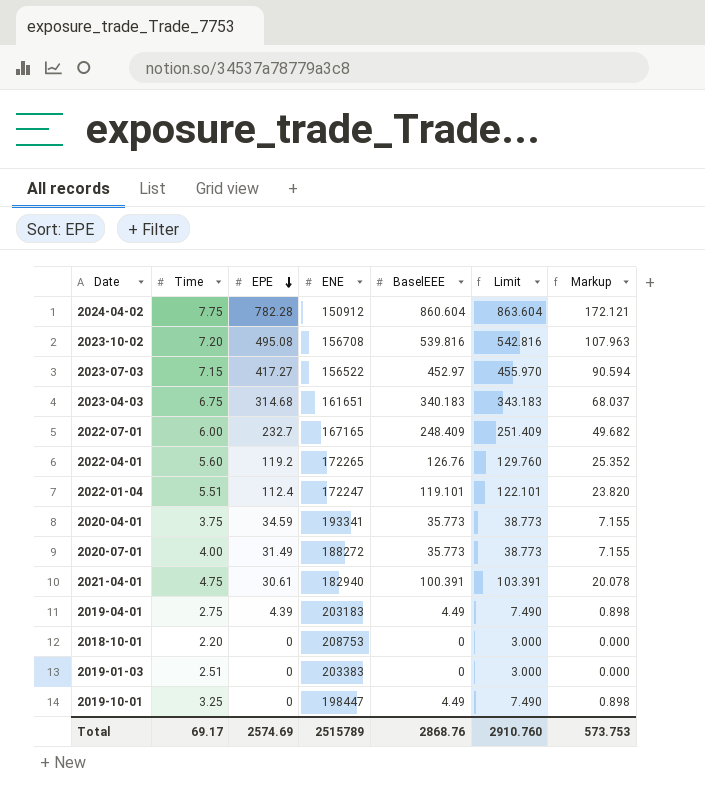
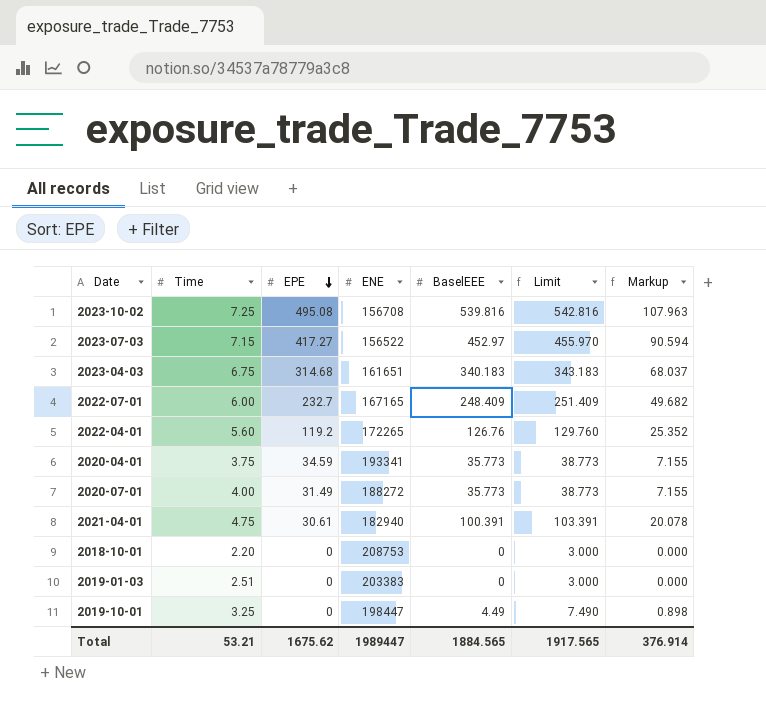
row 2024-04-02: 7.75 | 782.28 | 150912 | 860.604 | 863.604 | 172.121 -> none
row 2022-01-04: 5.51 | 112.4 | 172247 | 119.101 | 122.101 | 23.820 -> none
row 2019-04-01: 2.75 | 4.39 | 203183 | 4.49 | 7.490 | 0.898 -> none
2023-10-02 | Time: 7.20 -> 7.25
Total | Time: 69.17 -> 53.21
Total | EPE: 2574.69 -> 1675.62
Total | ENE: 2515789 -> 1989447
Total | BaselEEE: 2868.76 -> 1884.565
Total | Limit: 2910.760 -> 1917.565
Total | Markup: 573.753 -> 376.914

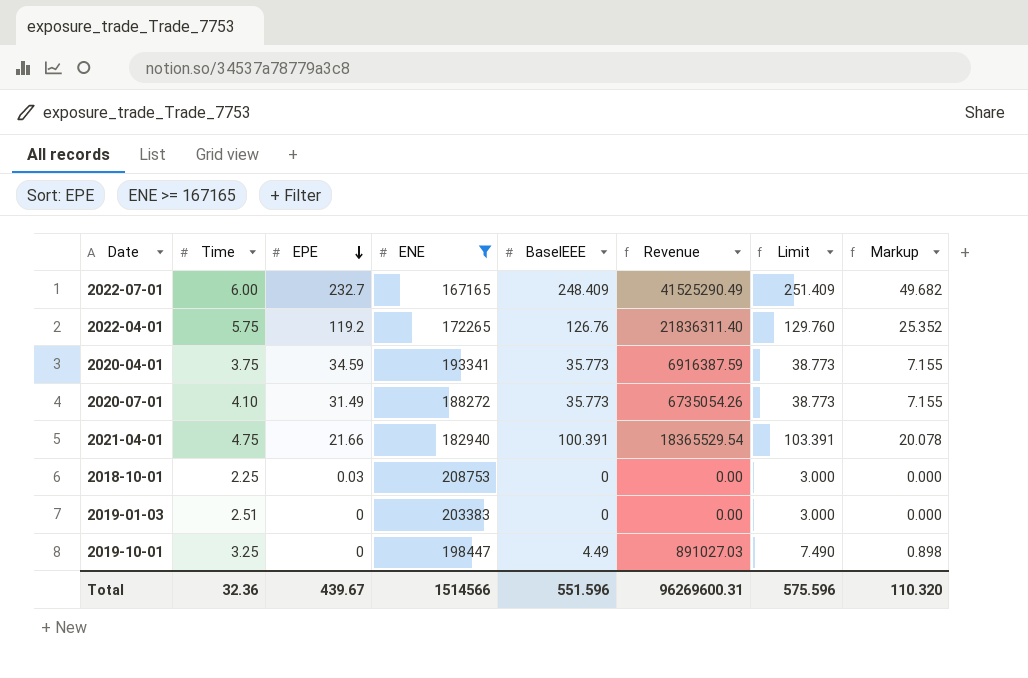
filter: none -> ENE >= 167165
column Revenue | formula: none -> [ENE] * [BaselEEE]
2022-04-01 | Time: 5.60 -> 5.75
2020-07-01 | Time: 4.00 -> 4.10
2021-04-01 | EPE: 30.61 -> 21.66
2018-10-01 | Time: 2.20 -> 2.25
2018-10-01 | EPE: 0 -> 0.03
Total | Time: 53.21 -> 32.36
Total | EPE: 1675.62 -> 439.67
Total | ENE: 1989447 -> 1514566
Total | BaselEEE: 1884.565 -> 551.596
Total | Limit: 1917.565 -> 575.596
Total | Markup: 376.914 -> 110.320

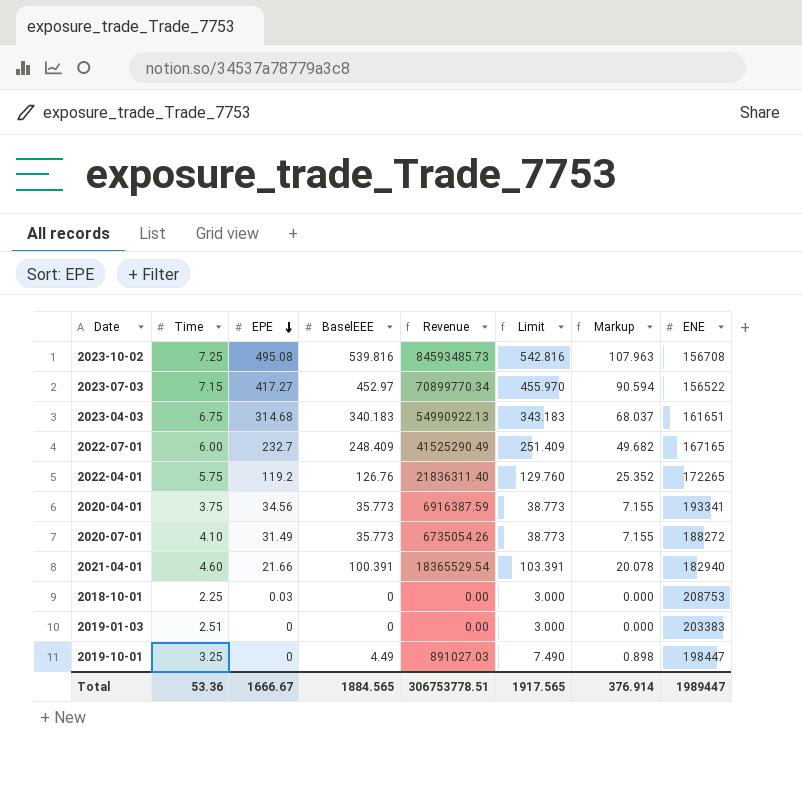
filter: ENE >= 167165 -> none
column ENE | position: 4 -> 8
2020-04-01 | EPE: 34.59 -> 34.56
2021-04-01 | Time: 4.75 -> 4.60
Total | Time: 32.36 -> 53.36
Total | EPE: 439.67 -> 1666.67
Total | BaselEEE: 551.596 -> 1884.565
Total | Revenue: 96269600.31 -> 306753778.51
Total | Limit: 575.596 -> 1917.565
Total | Markup: 110.320 -> 376.914
Total | ENE: 1514566 -> 1989447

